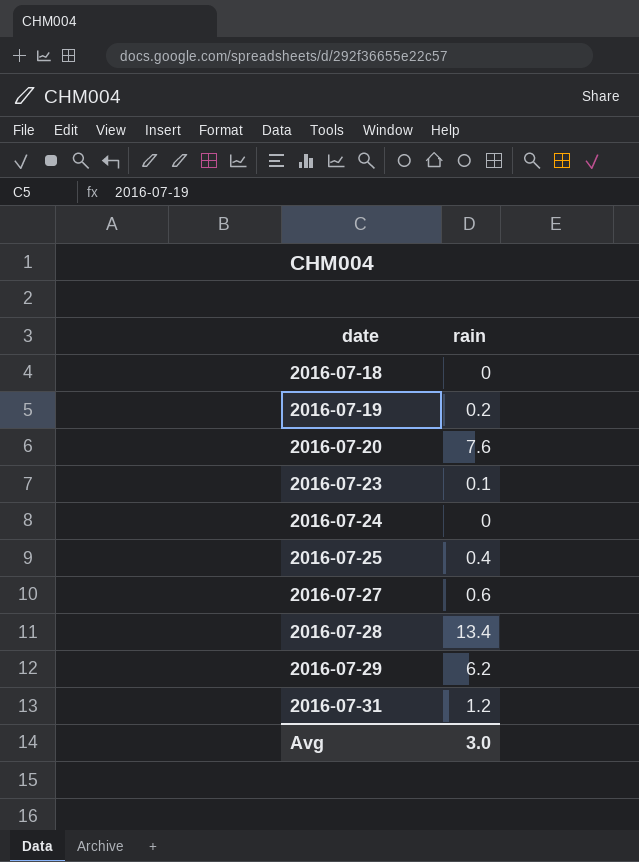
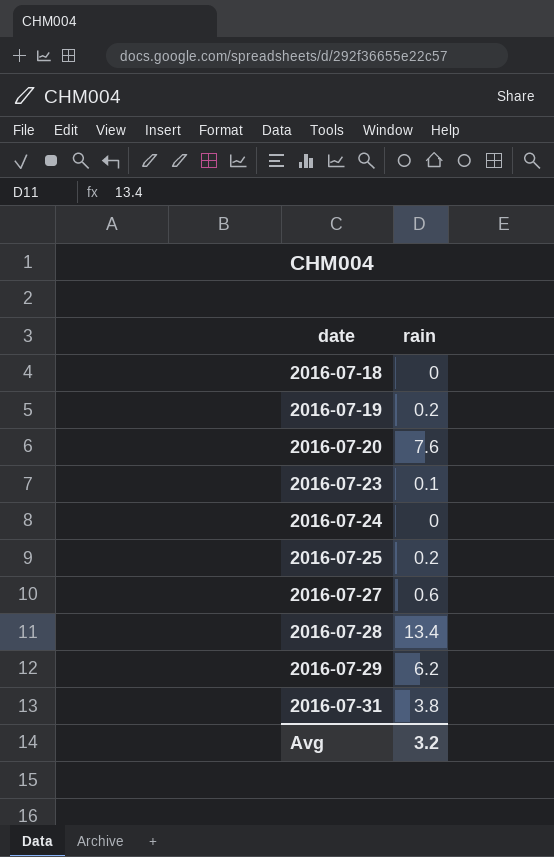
2016-07-25 | rain: 0.4 -> 0.2
2016-07-31 | rain: 1.2 -> 3.8
Avg | rain: 3.0 -> 3.2

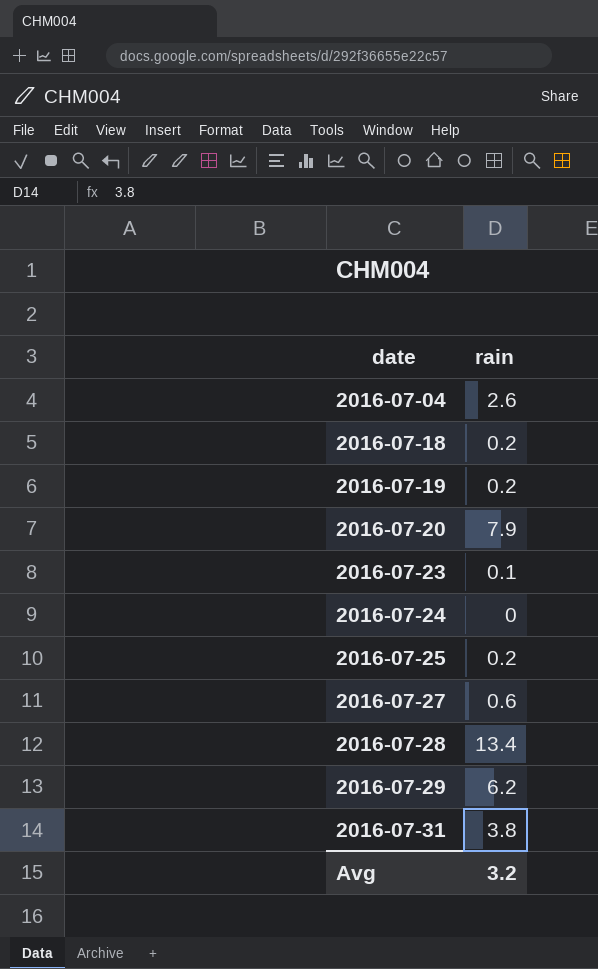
row 2016-07-04: none -> 2.6
2016-07-18 | rain: 0 -> 0.2
2016-07-20 | rain: 7.6 -> 7.9

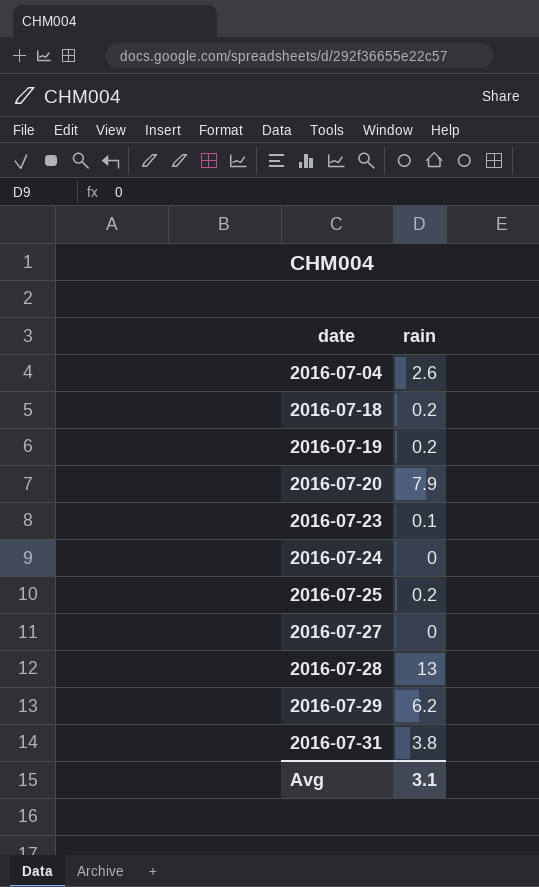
2016-07-27 | rain: 0.6 -> 0
2016-07-28 | rain: 13.4 -> 13
Avg | rain: 3.2 -> 3.1

